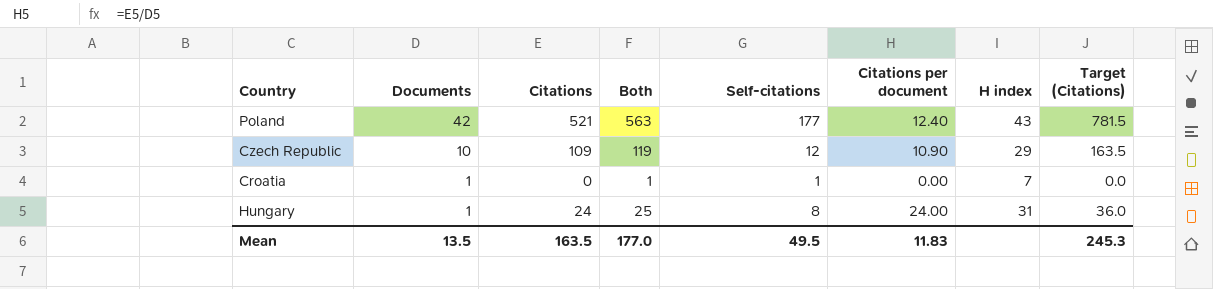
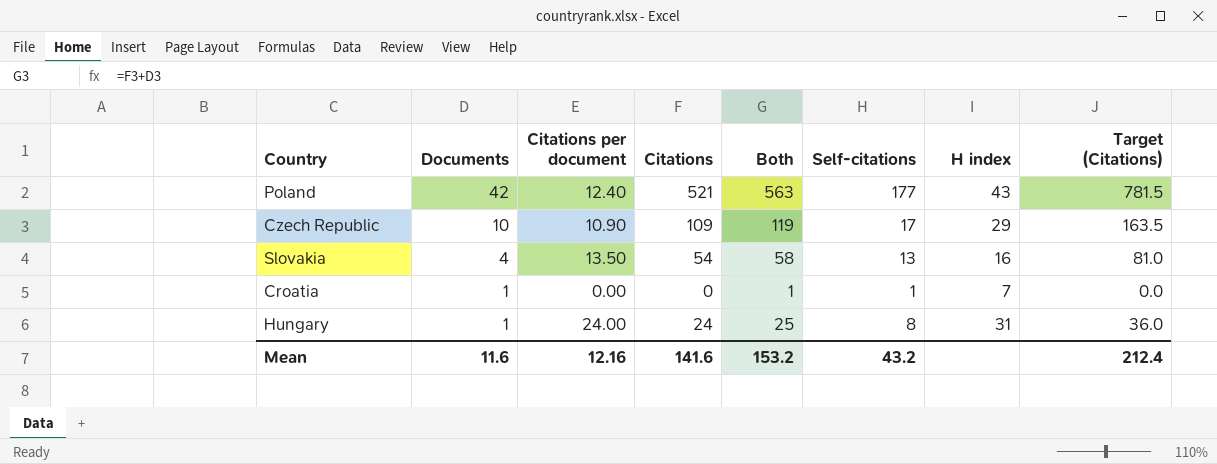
column Citations per document | position: 6 -> 3
Czech Republic | Self-citations: 12 -> 17
row Slovakia: none -> 4 | 13.50 | 54 | 58 | 13 | 16 | 81.0
Mean | Documents: 13.5 -> 11.6
Mean | Citations per document: 11.83 -> 12.16
Mean | Citations: 163.5 -> 141.6
Mean | Both: 177.0 -> 153.2
Mean | Self-citations: 49.5 -> 43.2
Mean | Target (Citations): 245.3 -> 212.4

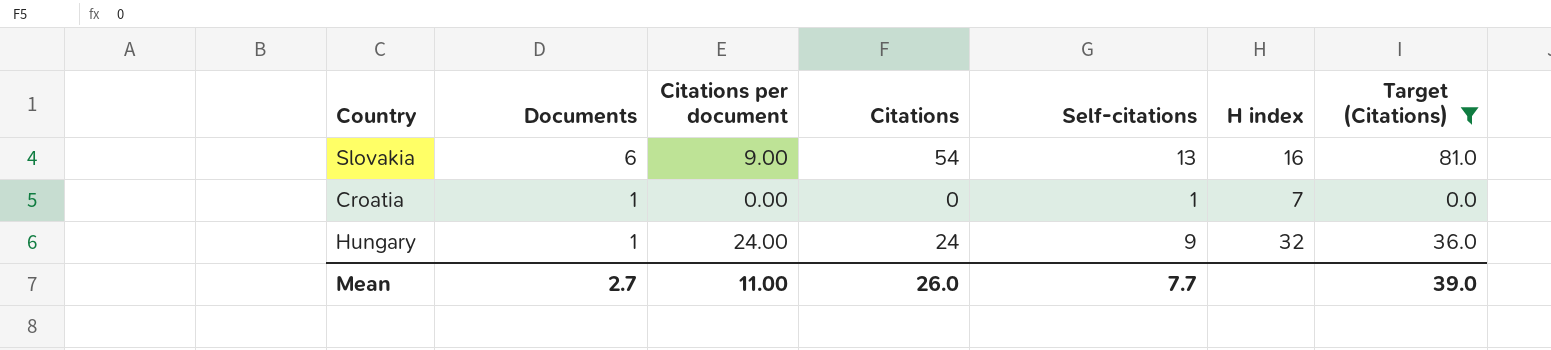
filter: none -> Target (Citations) <= 81.0
column Both | formula: [Documents] + [Citations] -> none
Slovakia | Documents: 4 -> 6
Slovakia | Citations per document: 13.50 -> 9.00
Hungary | Self-citations: 8 -> 9
Hungary | H index: 31 -> 32
Mean | Documents: 11.6 -> 2.7
Mean | Citations per document: 12.16 -> 11.00
Mean | Citations: 141.6 -> 26.0
Mean | Self-citations: 43.2 -> 7.7
Mean | Target (Citations): 212.4 -> 39.0

